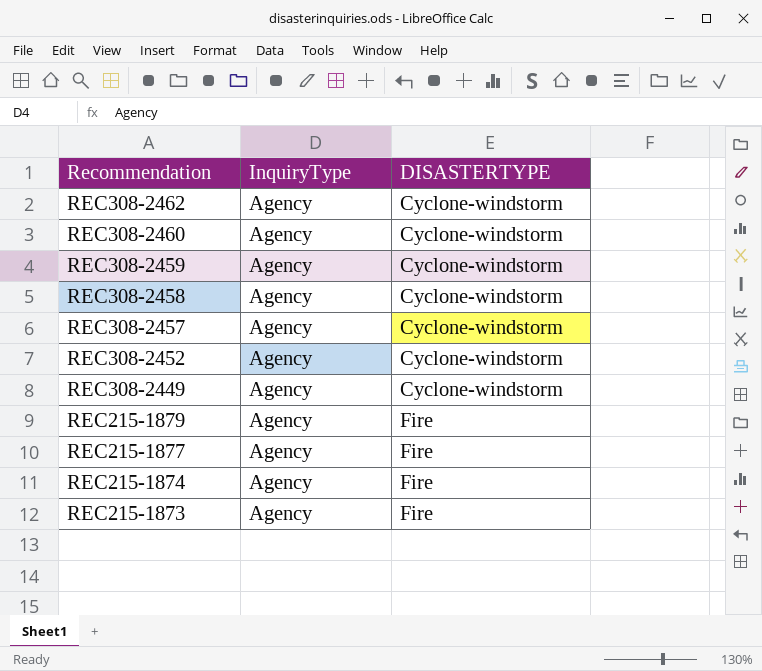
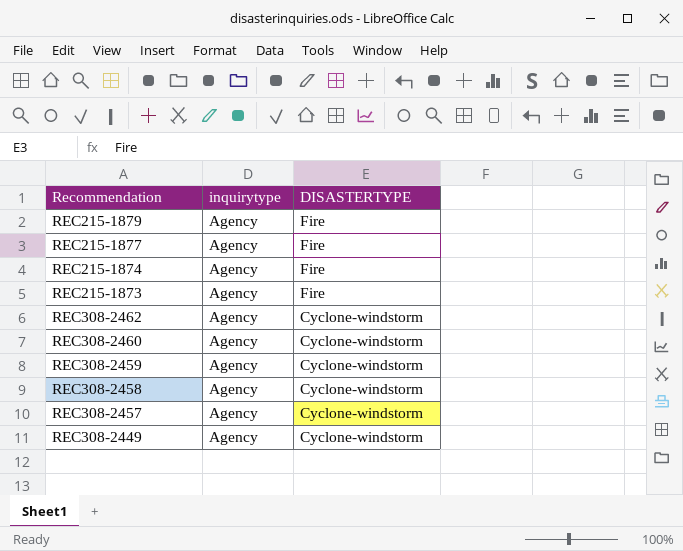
row order: Recommendation descending -> DISASTERTYPE descending
column name: InquiryType -> inquirytype
row REC308-2452: Agency | Cyclone-windstorm -> none

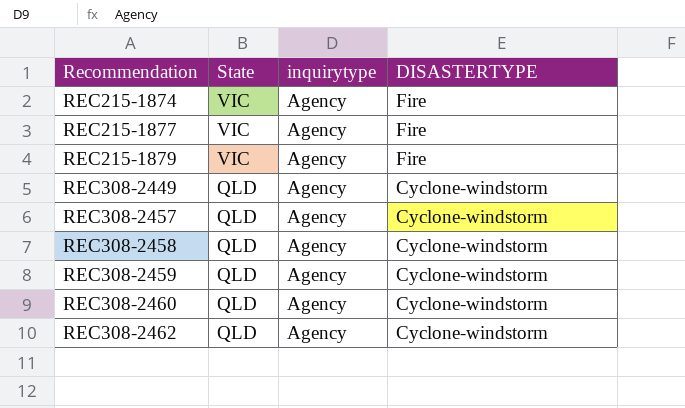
row order: DISASTERTYPE descending -> Recommendation ascending
column State | position: none -> 2
row REC215-1873: Agency | Fire -> none

